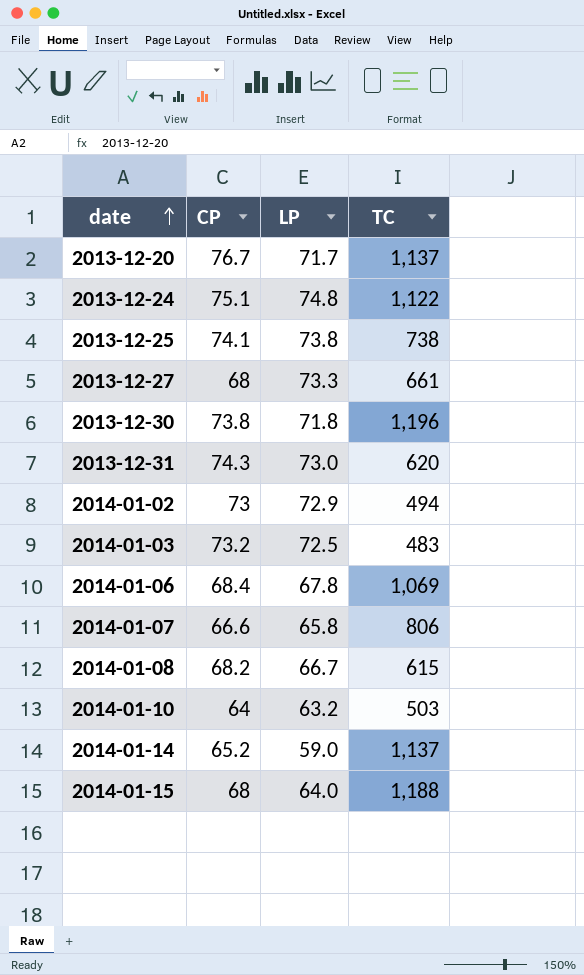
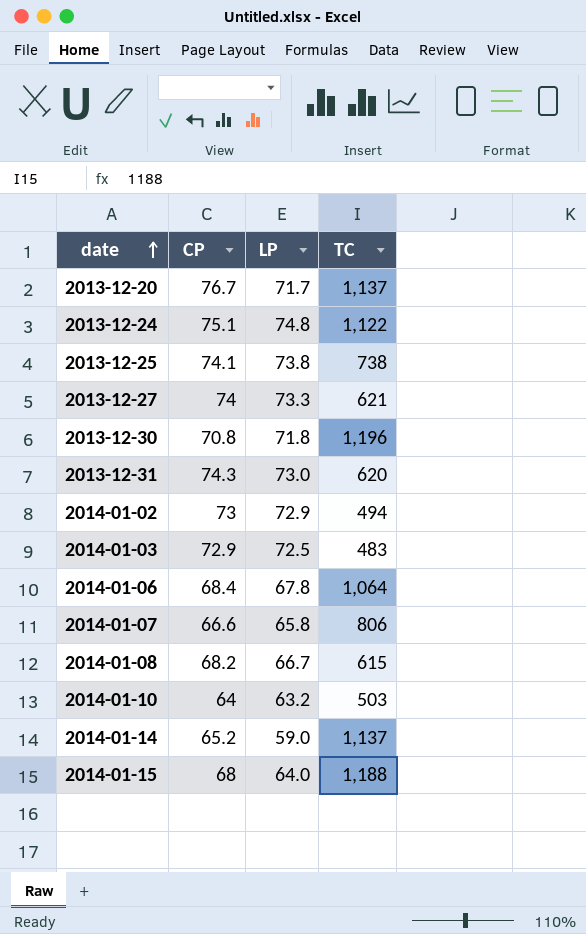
2013-12-27 | CP: 68 -> 74
2013-12-27 | TC: 661 -> 621
2013-12-30 | CP: 73.8 -> 70.8
2014-01-03 | CP: 73.2 -> 72.9
2014-01-06 | TC: 1,069 -> 1,064

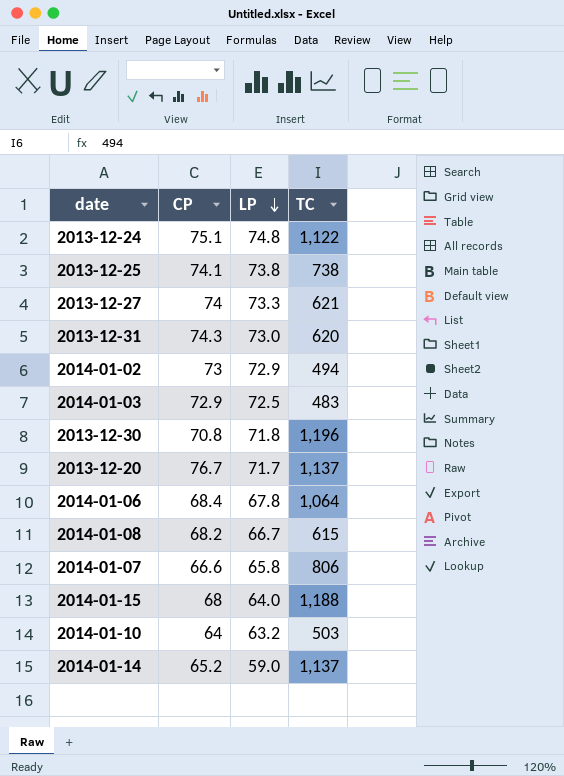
row order: date ascending -> LP descending

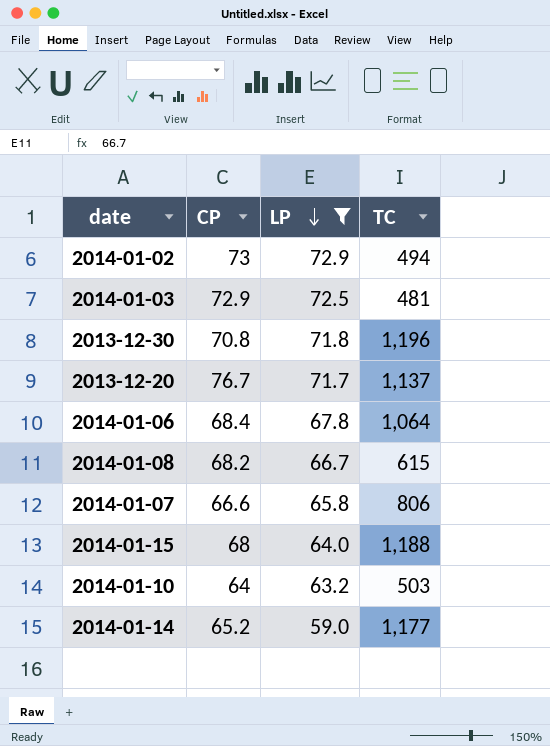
filter: none -> LP <= 72.9
2014-01-03 | TC: 483 -> 481
2014-01-14 | TC: 1,137 -> 1,177

